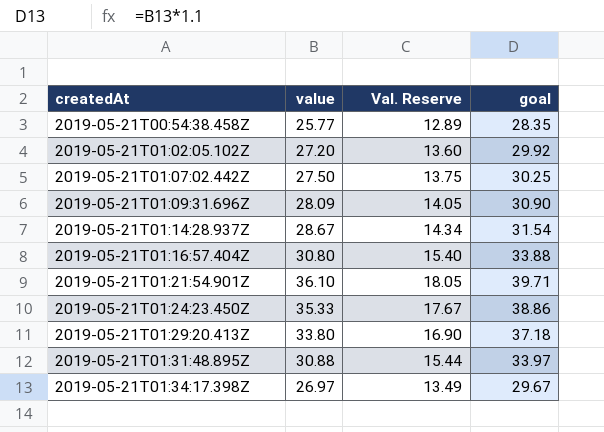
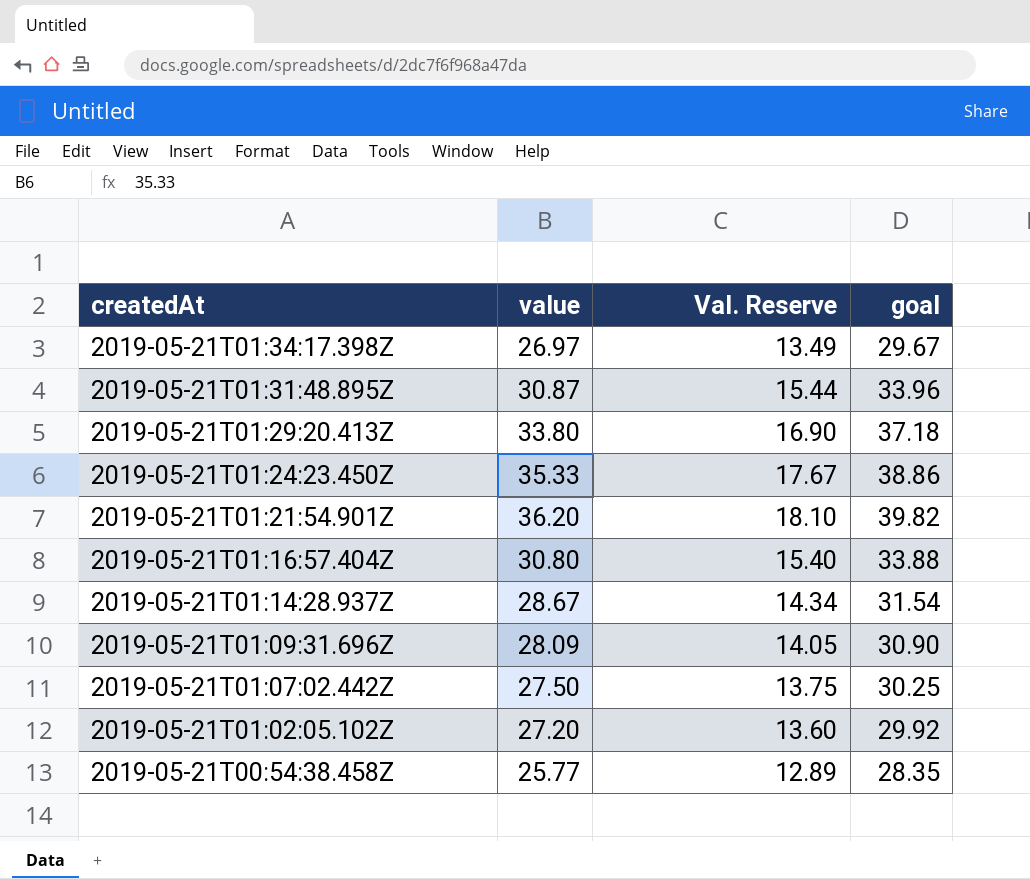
row order: createdAt ascending -> createdAt descending
2019-05-21T01:31:48.895Z | value: 30.88 -> 30.87
2019-05-21T01:31:48.895Z | goal: 33.97 -> 33.96
2019-05-21T01:21:54.901Z | value: 36.10 -> 36.20
2019-05-21T01:21:54.901Z | Val. Reserve: 18.05 -> 18.10
2019-05-21T01:21:54.901Z | goal: 39.71 -> 39.82

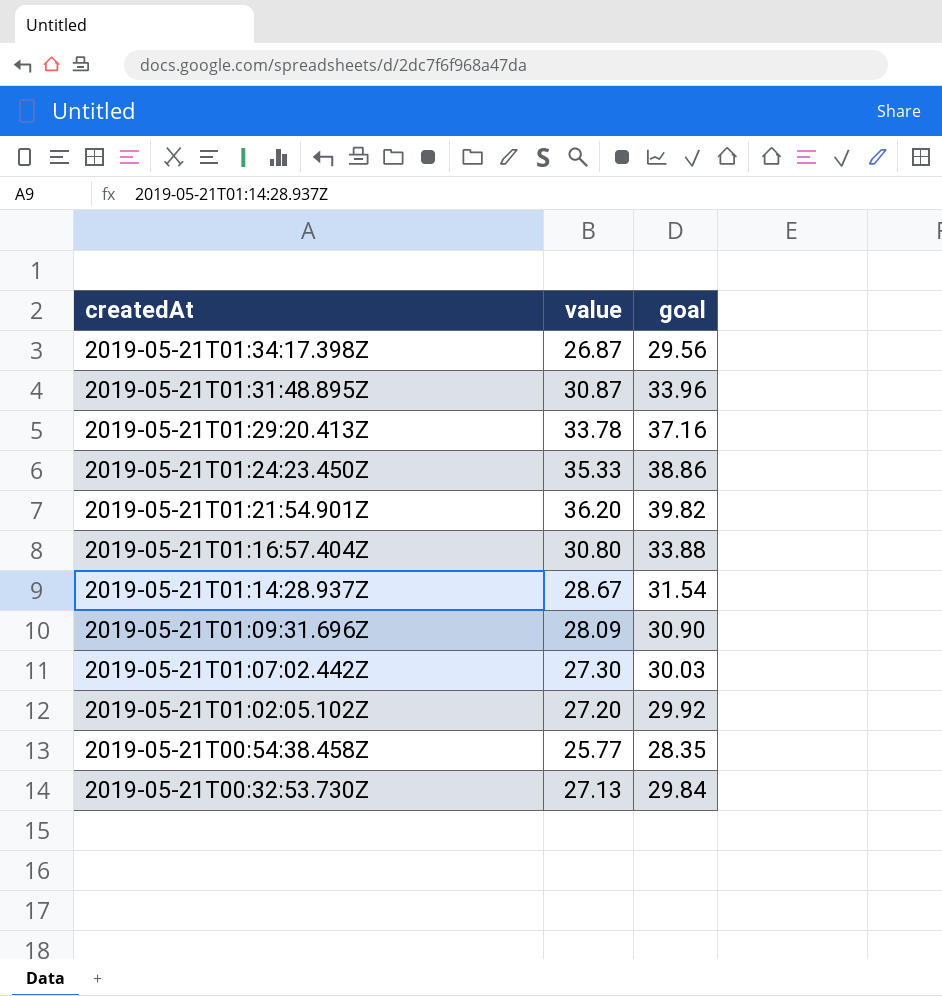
column Val. Reserve | formula: [value] * 0.5 -> none
2019-05-21T01:34:17.398Z | value: 26.97 -> 26.87
2019-05-21T01:34:17.398Z | goal: 29.67 -> 29.56
2019-05-21T01:29:20.413Z | value: 33.80 -> 33.78
2019-05-21T01:29:20.413Z | goal: 37.18 -> 37.16
2019-05-21T01:07:02.442Z | value: 27.50 -> 27.30
2019-05-21T01:07:02.442Z | goal: 30.25 -> 30.03
row 2019-05-21T00:32:53.730Z: none -> 27.13 | 29.84

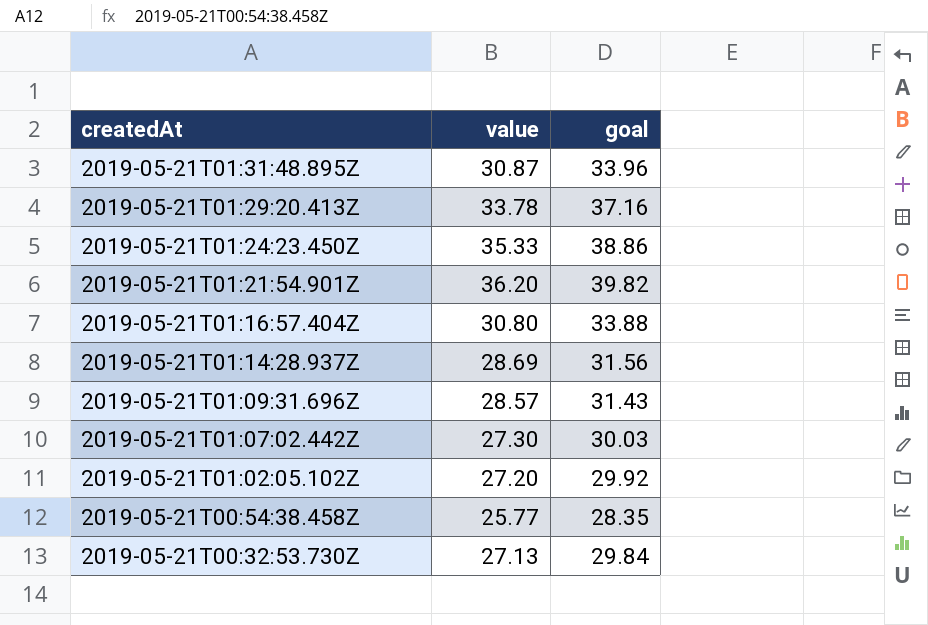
row 2019-05-21T01:34:17.398Z: 26.87 | 29.56 -> none
2019-05-21T01:14:28.937Z | value: 28.67 -> 28.69
2019-05-21T01:14:28.937Z | goal: 31.54 -> 31.56
2019-05-21T01:09:31.696Z | value: 28.09 -> 28.57
2019-05-21T01:09:31.696Z | goal: 30.90 -> 31.43

